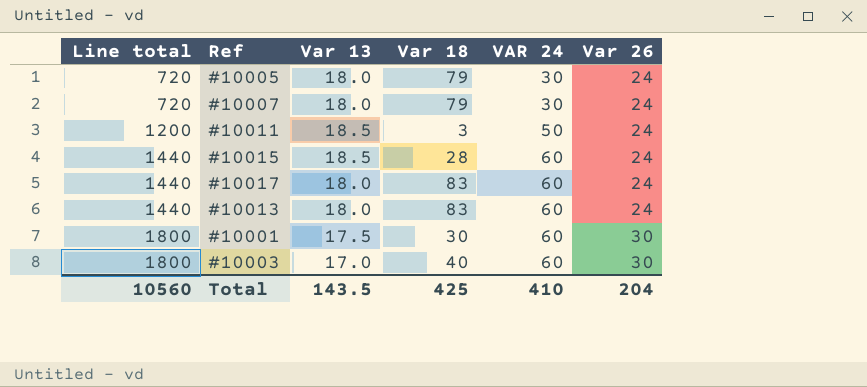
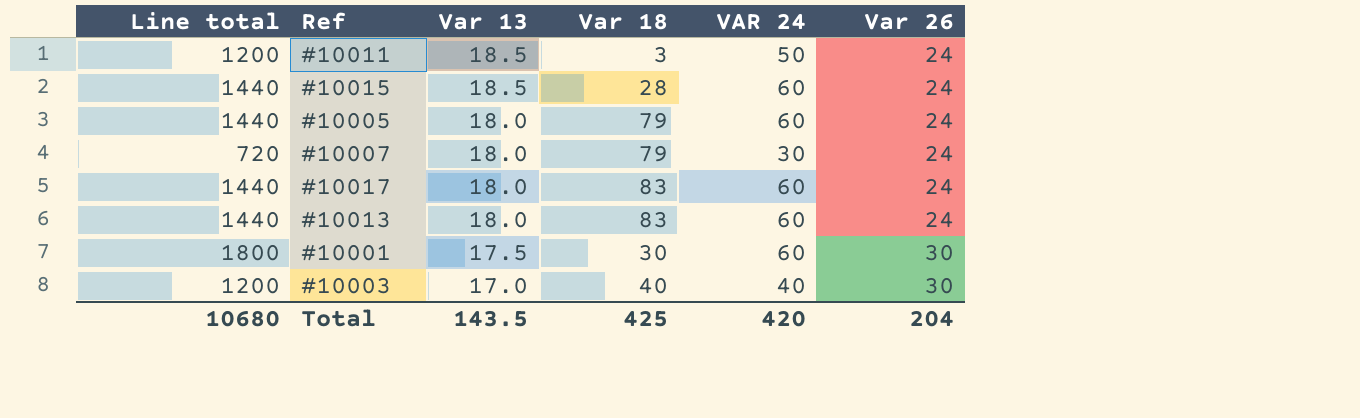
row order: Line total ascending -> Var 13 descending
#10005 | Line total: 720 -> 1440
#10005 | VAR 24: 30 -> 60
#10003 | Line total: 1800 -> 1200
#10003 | VAR 24: 60 -> 40
Total | Line total: 10560 -> 10680
Total | VAR 24: 410 -> 420

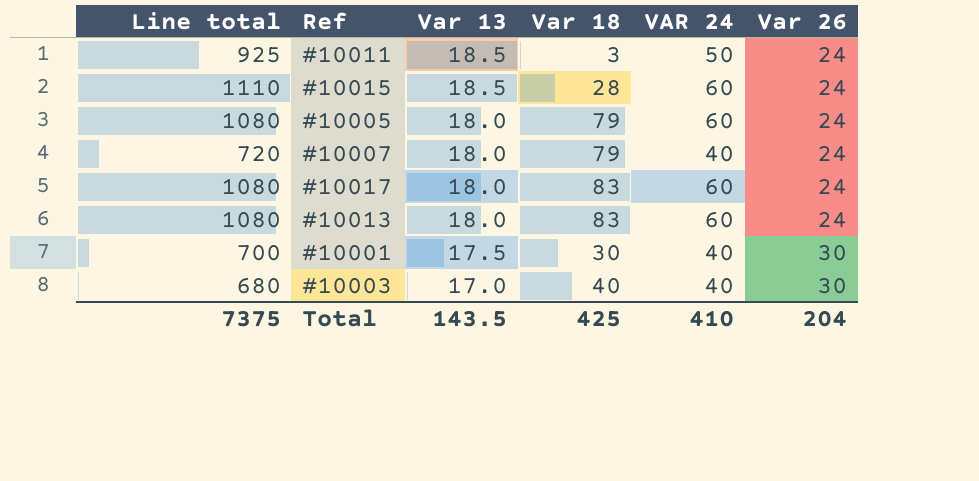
column Line total | formula: [VAR 24] * [Var 26] -> [Var 13] * [VAR 24]
#10007 | VAR 24: 30 -> 40
#10001 | VAR 24: 60 -> 40
Total | Line total: 10680 -> 7375
Total | VAR 24: 420 -> 410

